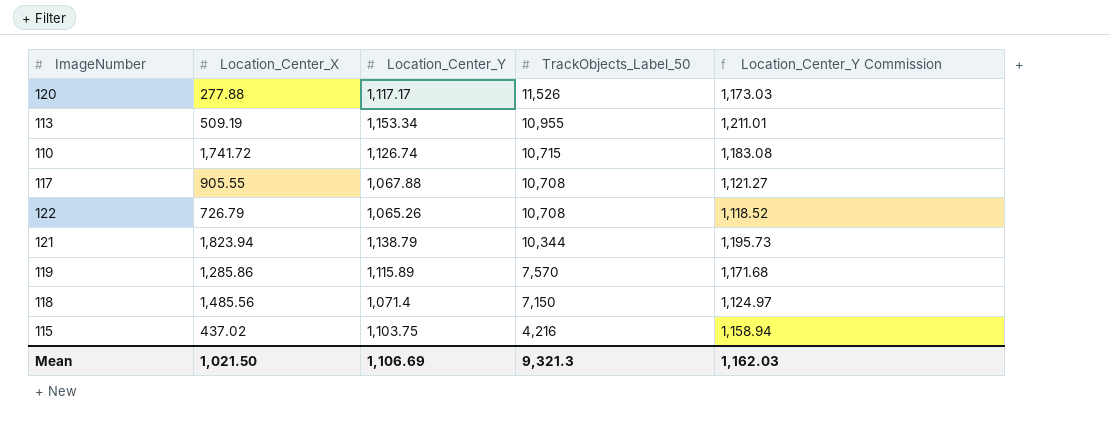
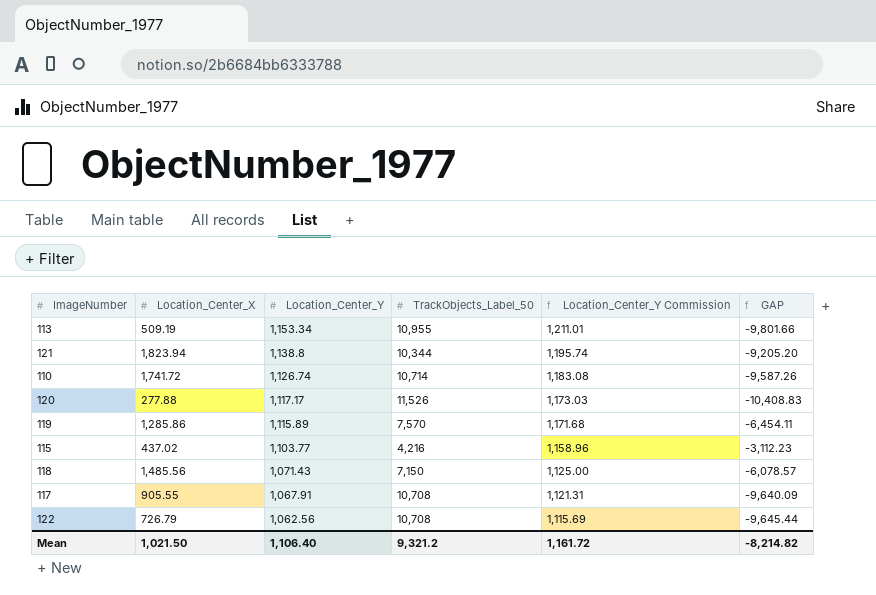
row order: TrackObjects_Label_50 descending -> Location_Center_Y descending
column GAP | formula: none -> [Location_Center_Y] - [TrackObjects_Label_50]
121 | Location_Center_Y: 1,138.79 -> 1,138.8
121 | Location_Center_Y Commission: 1,195.73 -> 1,195.74
110 | TrackObjects_Label_50: 10,715 -> 10,714
115 | Location_Center_Y: 1,103.75 -> 1,103.77
115 | Location_Center_Y Commission: 1,158.94 -> 1,158.96
118 | Location_Center_Y: 1,071.4 -> 1,071.43
118 | Location_Center_Y Commission: 1,124.97 -> 1,125.00
117 | Location_Center_Y: 1,067.88 -> 1,067.91
117 | Location_Center_Y Commission: 1,121.27 -> 1,121.31
122 | Location_Center_Y: 1,065.26 -> 1,062.56
122 | Location_Center_Y Commission: 1,118.52 -> 1,115.69
Mean | Location_Center_Y: 1,106.69 -> 1,106.40
Mean | TrackObjects_Label_50: 9,321.3 -> 9,321.2
Mean | Location_Center_Y Commission: 1,162.03 -> 1,161.72

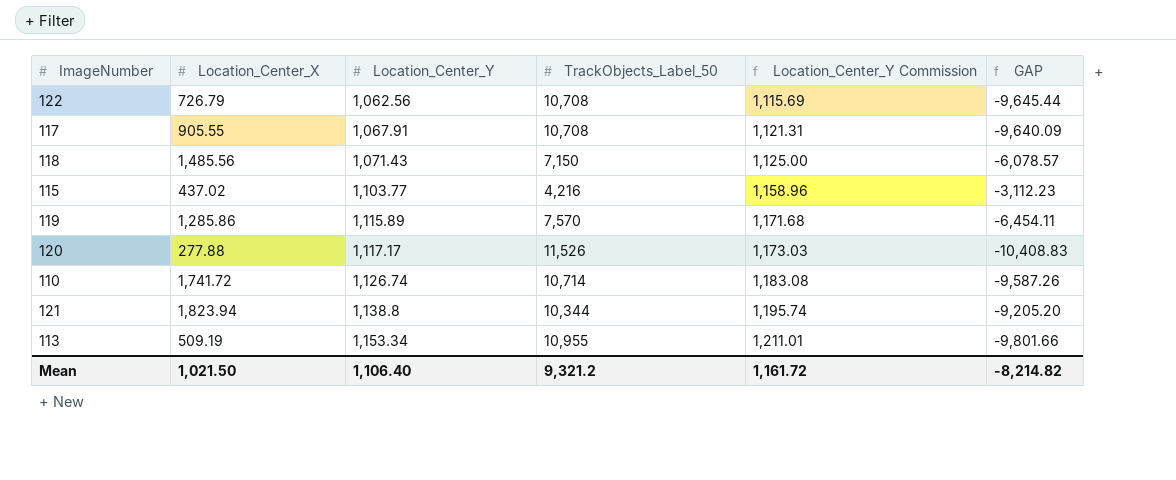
row order: Location_Center_Y descending -> Location_Center_Y ascending

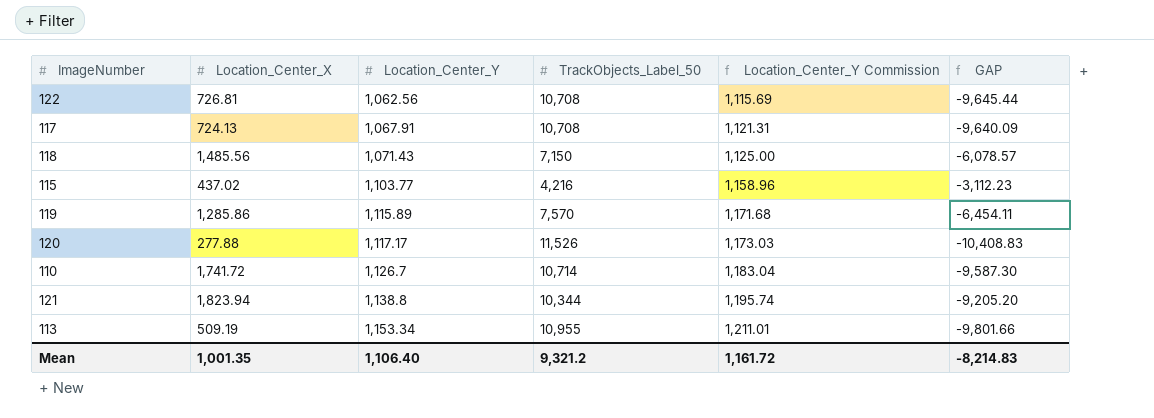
122 | Location_Center_X: 726.79 -> 726.81
117 | Location_Center_X: 905.55 -> 724.13
110 | Location_Center_Y: 1,126.74 -> 1,126.7
110 | Location_Center_Y Commission: 1,183.08 -> 1,183.04
110 | GAP: -9,587.26 -> -9,587.30
Mean | Location_Center_X: 1,021.50 -> 1,001.35
Mean | GAP: -8,214.82 -> -8,214.83

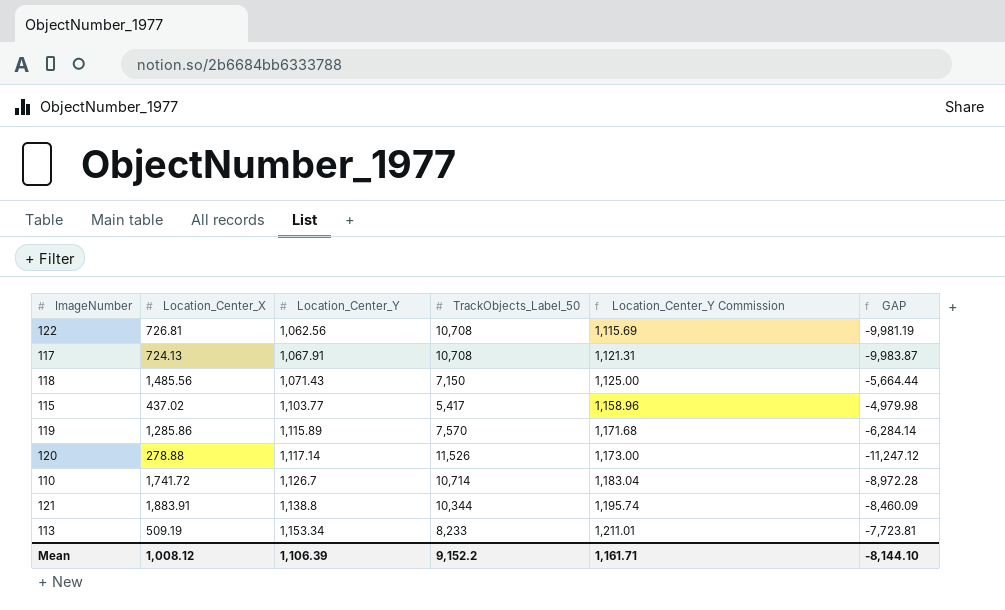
column GAP | formula: [Location_Center_Y] - [TrackObjects_Label_50] -> [Location_Center_X] - [TrackObjects_Label_50]
115 | TrackObjects_Label_50: 4,216 -> 5,417
120 | Location_Center_X: 277.88 -> 278.88
120 | Location_Center_Y: 1,117.17 -> 1,117.14
120 | Location_Center_Y Commission: 1,173.03 -> 1,173.00
121 | Location_Center_X: 1,823.94 -> 1,883.91
113 | TrackObjects_Label_50: 10,955 -> 8,233
Mean | Location_Center_X: 1,001.35 -> 1,008.12
Mean | Location_Center_Y: 1,106.40 -> 1,106.39
Mean | TrackObjects_Label_50: 9,321.2 -> 9,152.2
Mean | Location_Center_Y Commission: 1,161.72 -> 1,161.71
Mean | GAP: -8,214.83 -> -8,144.10

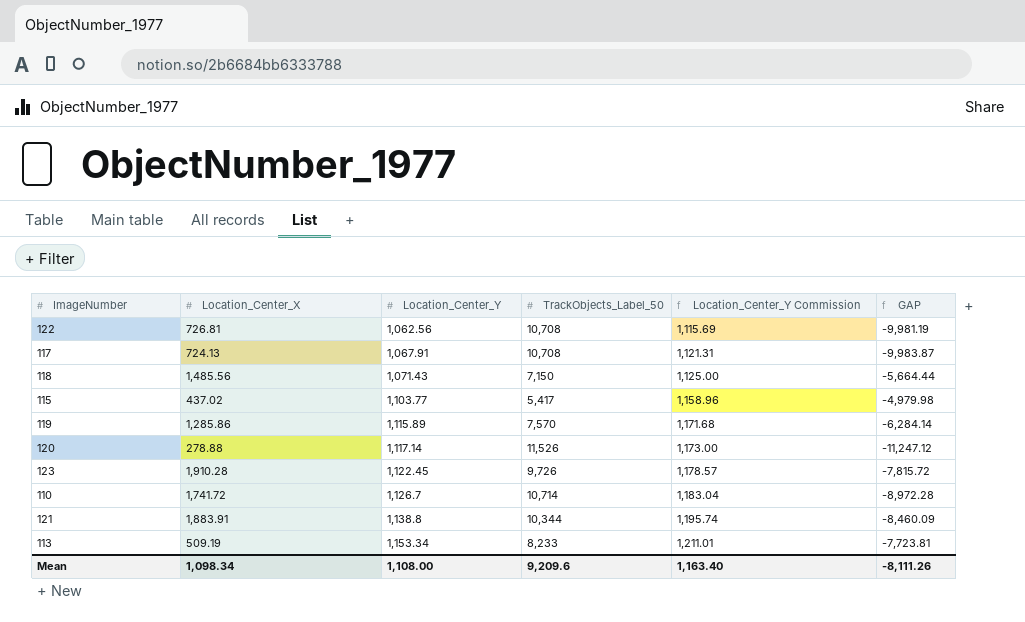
row 123: none -> 1,910.28 | 1,122.45 | 9,726 | 1,178.57 | -7,815.72
Mean | Location_Center_X: 1,008.12 -> 1,098.34
Mean | Location_Center_Y: 1,106.39 -> 1,108.00
Mean | TrackObjects_Label_50: 9,152.2 -> 9,209.6
Mean | Location_Center_Y Commission: 1,161.71 -> 1,163.40
Mean | GAP: -8,144.10 -> -8,111.26

